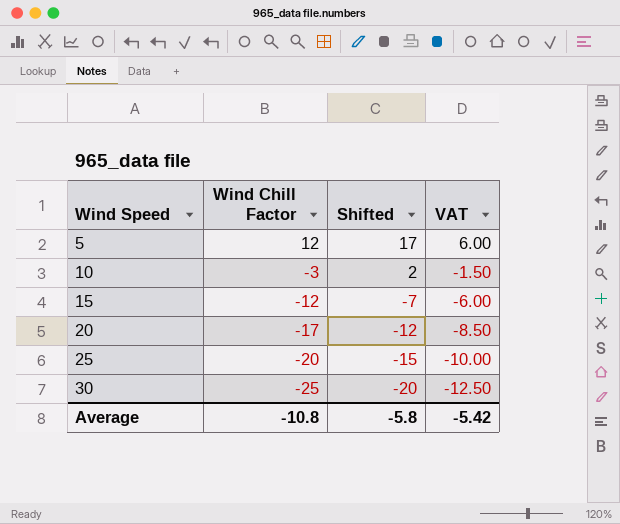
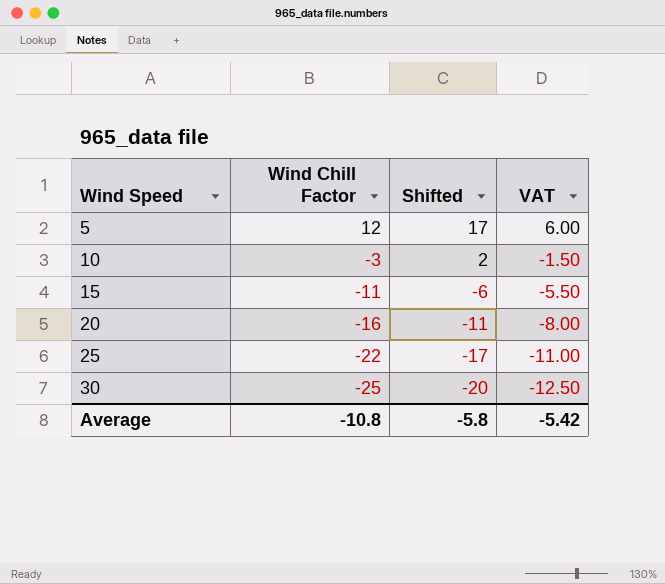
15 | Wind Chill Factor: -12 -> -11
15 | Shifted: -7 -> -6
15 | VAT: -6.00 -> -5.50
20 | Wind Chill Factor: -17 -> -16
20 | Shifted: -12 -> -11
20 | VAT: -8.50 -> -8.00
25 | Wind Chill Factor: -20 -> -22
25 | Shifted: -15 -> -17
25 | VAT: -10.00 -> -11.00

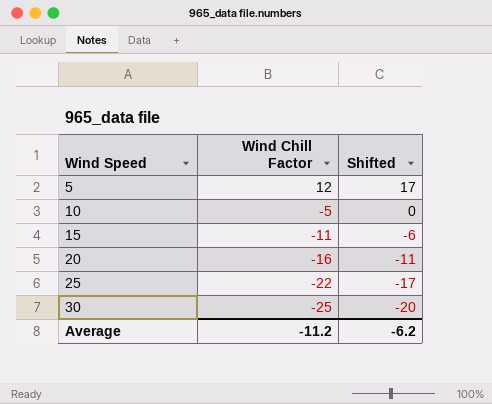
column VAT | formula: [Wind Chill Factor] * 0.5 -> none
10 | Wind Chill Factor: -3 -> -5
10 | Shifted: 2 -> 0
Average | Wind Chill Factor: -10.8 -> -11.2
Average | Shifted: -5.8 -> -6.2

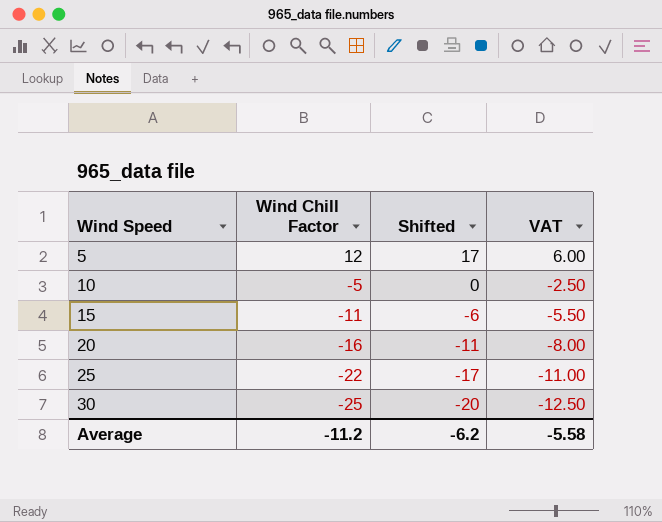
column VAT | formula: none -> [Wind Chill Factor] * 0.5

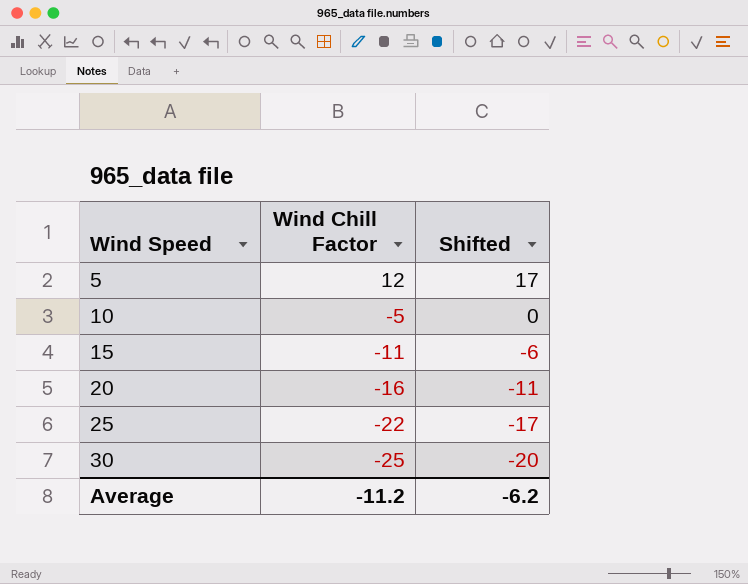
column VAT | formula: [Wind Chill Factor] * 0.5 -> none

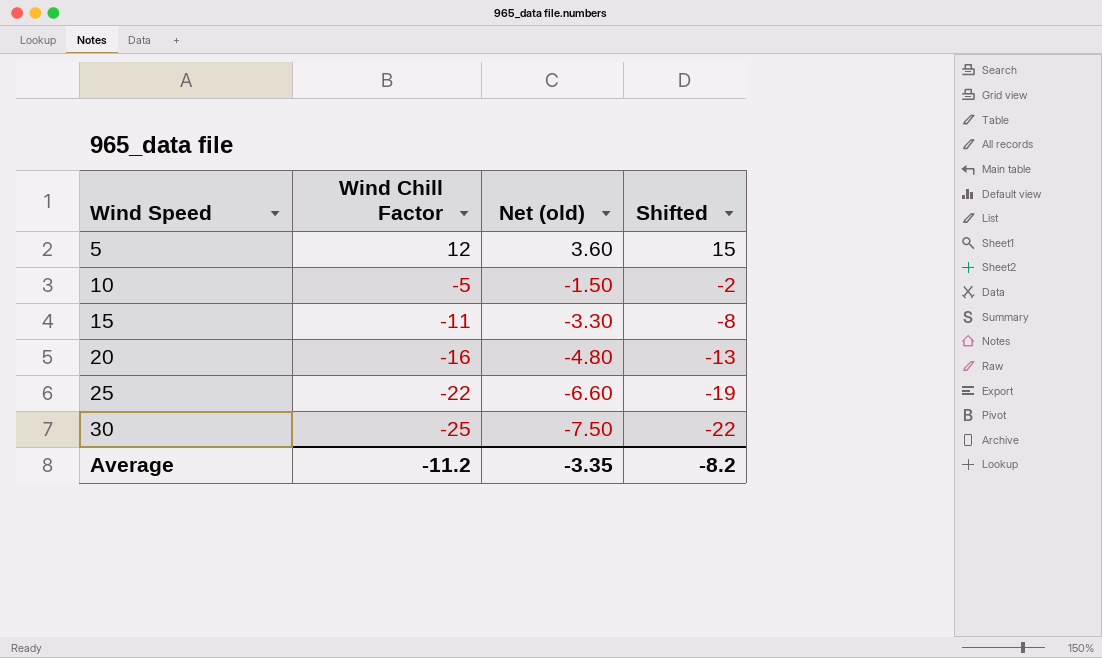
column Net (old) | formula: none -> [Wind Chill Factor] * 0.3
column Shifted | formula: [Wind Chill Factor] + 5 -> [Wind Chill Factor] + 3
Average | Shifted: -6.2 -> -8.2

